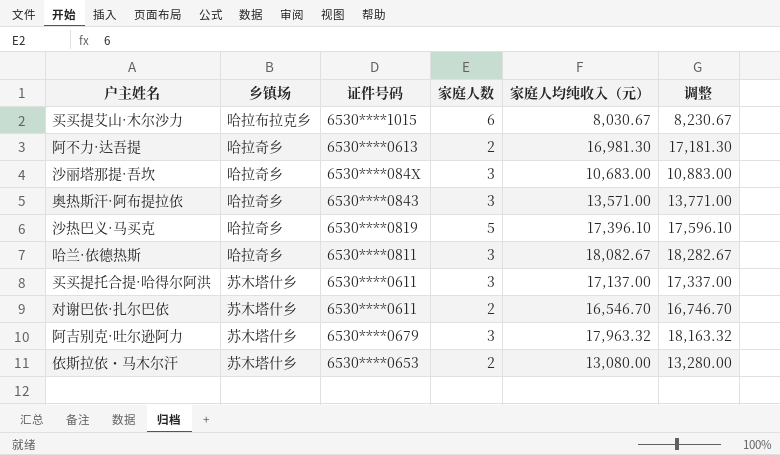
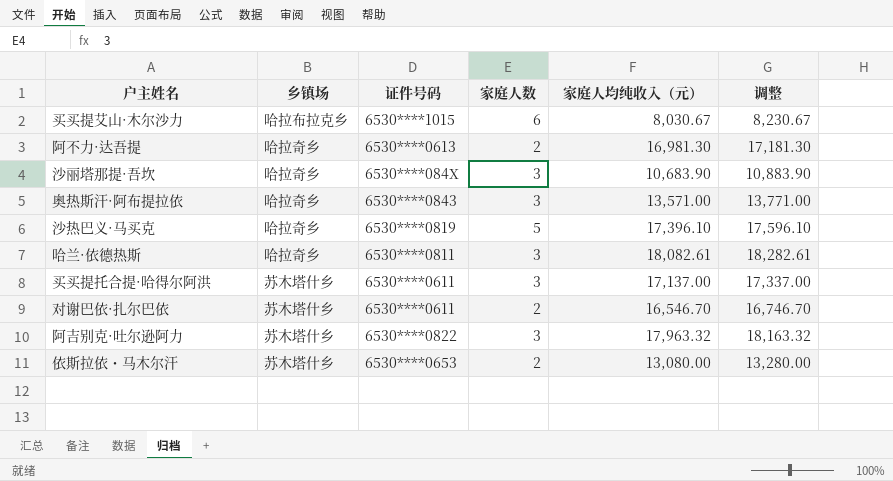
沙丽塔那提·吾坎 | 家庭人均纯收入（元）: 10,683.00 -> 10,683.90
沙丽塔那提·吾坎 | 调整: 10,883.00 -> 10,883.90
哈兰·依德热斯 | 家庭人均纯收入（元）: 18,082.67 -> 18,082.61
哈兰·依德热斯 | 调整: 18,282.67 -> 18,282.61
阿吉别克·吐尔逊阿力 | 证件号码: 6530****0679 -> 6530****0822

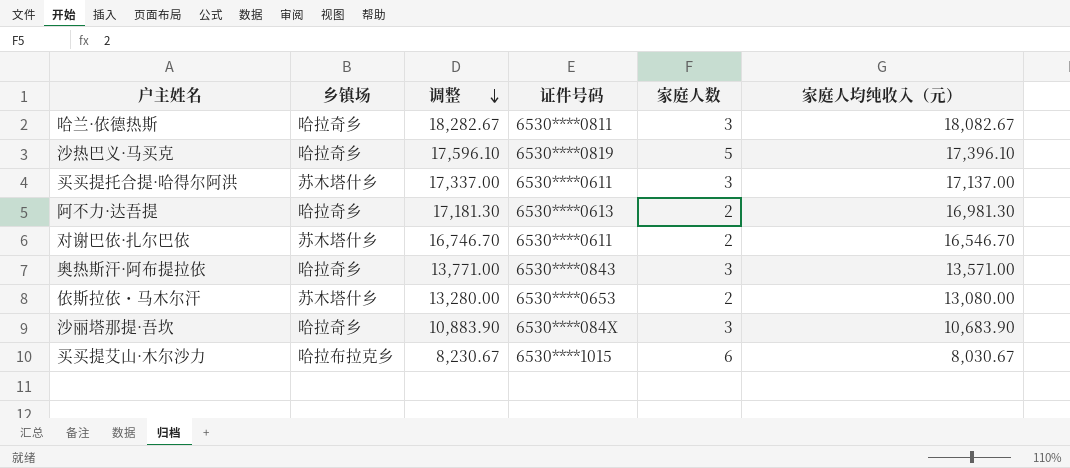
row order: none -> 调整 descending
column 调整 | position: 6 -> 3
row 阿吉别克·吐尔逊阿力: 苏木塔什乡 | 6530****0822 | 3 | 17,963.32 | 18,163.32 -> none
哈兰·依德热斯 | 调整: 18,282.61 -> 18,282.67
哈兰·依德热斯 | 家庭人均纯收入（元）: 18,082.61 -> 18,082.67

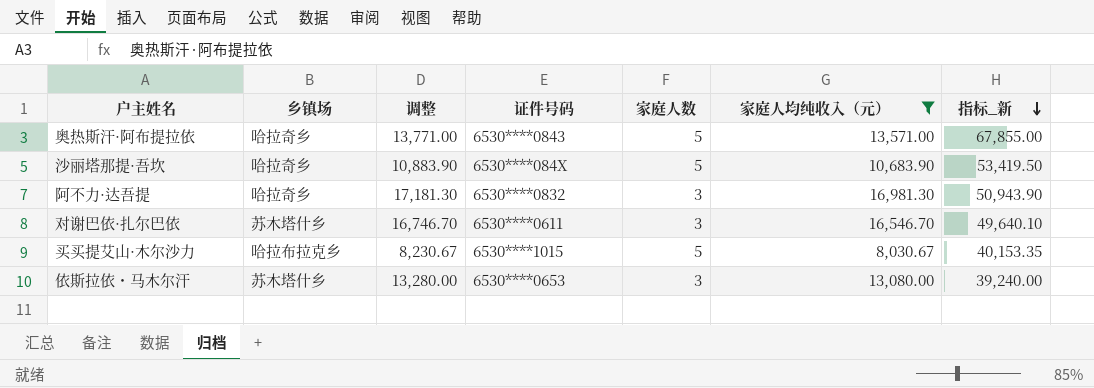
filter: none -> 家庭人均纯收入（元） <= 16,981.30
row order: 调整 descending -> 指标_新 descending
column 指标_新 | formula: none -> [家庭人数] * [家庭人均纯收入（元）]
奥热斯汗·阿布提拉依 | 家庭人数: 3 -> 5
沙丽塔那提·吾坎 | 家庭人数: 3 -> 5
阿不力·达吾提 | 证件号码: 6530****0613 -> 6530****0832
阿不力·达吾提 | 家庭人数: 2 -> 3
对谢巴依·扎尔巴依 | 家庭人数: 2 -> 3
买买提艾山·木尔沙力 | 家庭人数: 6 -> 5
依斯拉依・马木尔汗 | 家庭人数: 2 -> 3

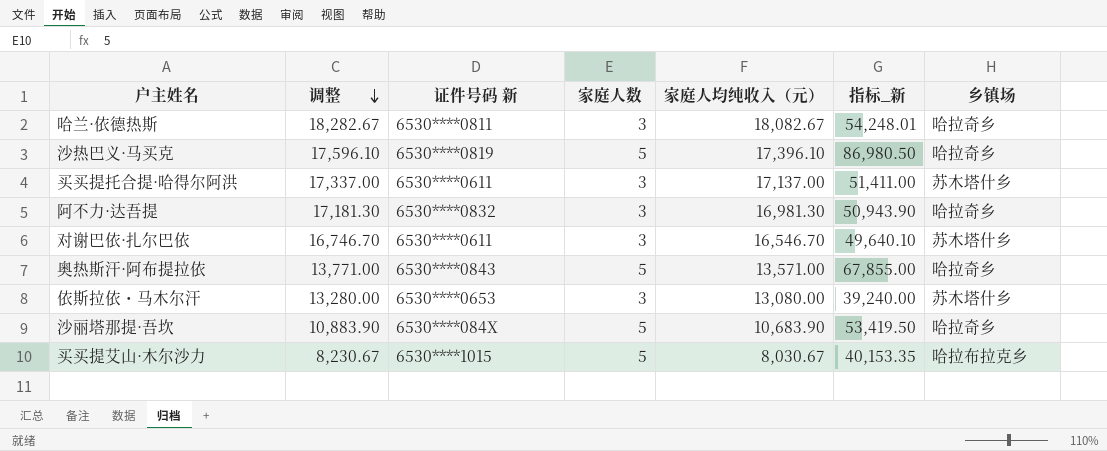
filter: 家庭人均纯收入（元） <= 16,981.30 -> none
row order: 指标_新 descending -> 调整 descending
column name: 证件号码 -> 证件号码 新
column 乡镇场 | position: 2 -> 7

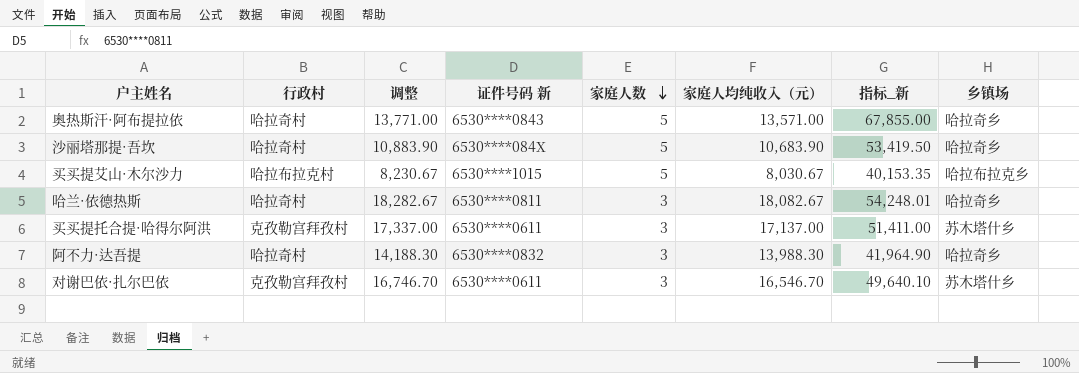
row order: 调整 descending -> 家庭人数 descending
column 行政村 | position: none -> 2
row 沙热巴义·马买克: 17,596.10 | 6530****0819 | 5 | 17,396.10 | 86,980.50 | 哈拉奇乡 -> none
row 依斯拉依・马木尔汗: 13,280.00 | 6530****0653 | 3 | 13,080.00 | 39,240.00 | 苏木塔什乡 -> none
阿不力·达吾提 | 调整: 17,181.30 -> 14,188.30
阿不力·达吾提 | 家庭人均纯收入（元）: 16,981.30 -> 13,988.30
阿不力·达吾提 | 指标_新: 50,943.90 -> 41,964.90

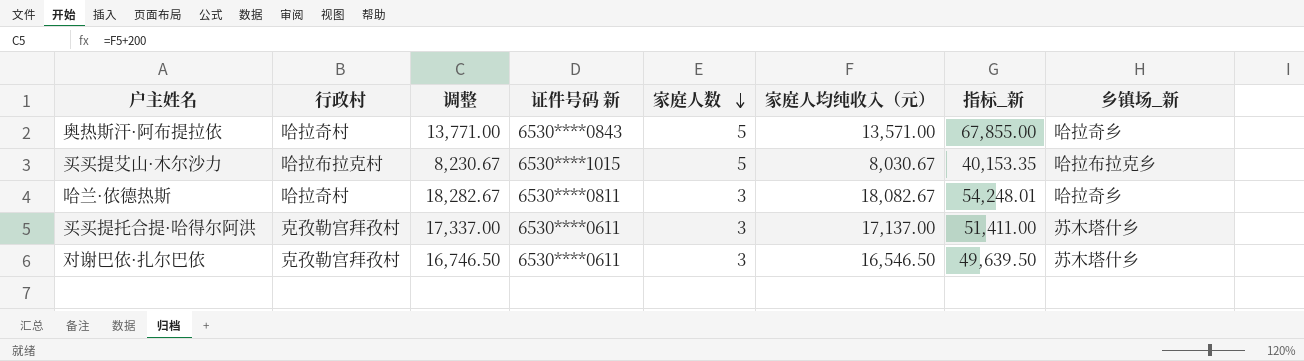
column name: 乡镇场 -> 乡镇场_新
row 沙丽塔那提·吾坎: 哈拉奇村 | 10,883.90 | 6530****084X | 5 | 10,683.90 | 53,419.50 | 哈拉奇乡 -> none
row 阿不力·达吾提: 哈拉奇村 | 14,188.30 | 6530****0832 | 3 | 13,988.30 | 41,964.90 | 哈拉奇乡 -> none
对谢巴依·扎尔巴依 | 调整: 16,746.70 -> 16,746.50
对谢巴依·扎尔巴依 | 家庭人均纯收入（元）: 16,546.70 -> 16,546.50
对谢巴依·扎尔巴依 | 指标_新: 49,640.10 -> 49,639.50

